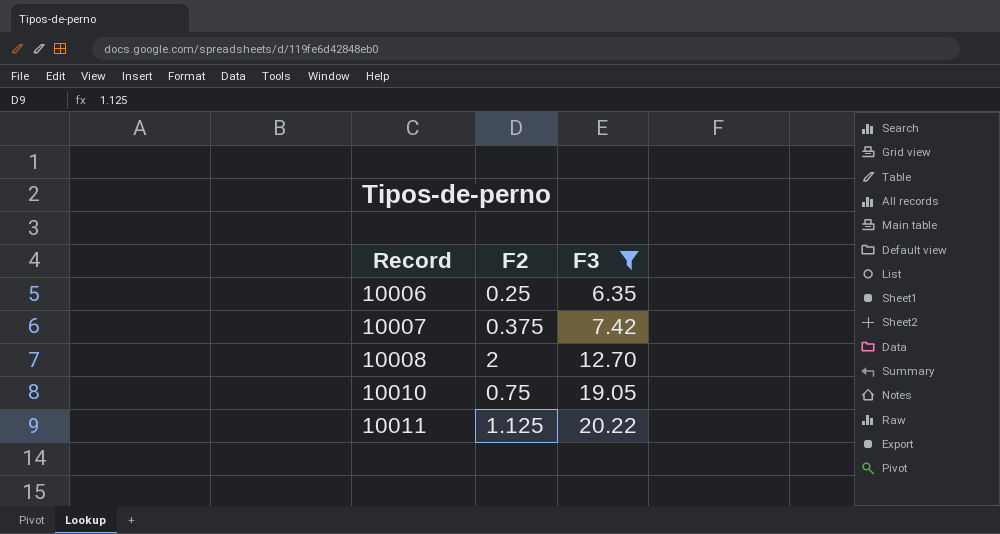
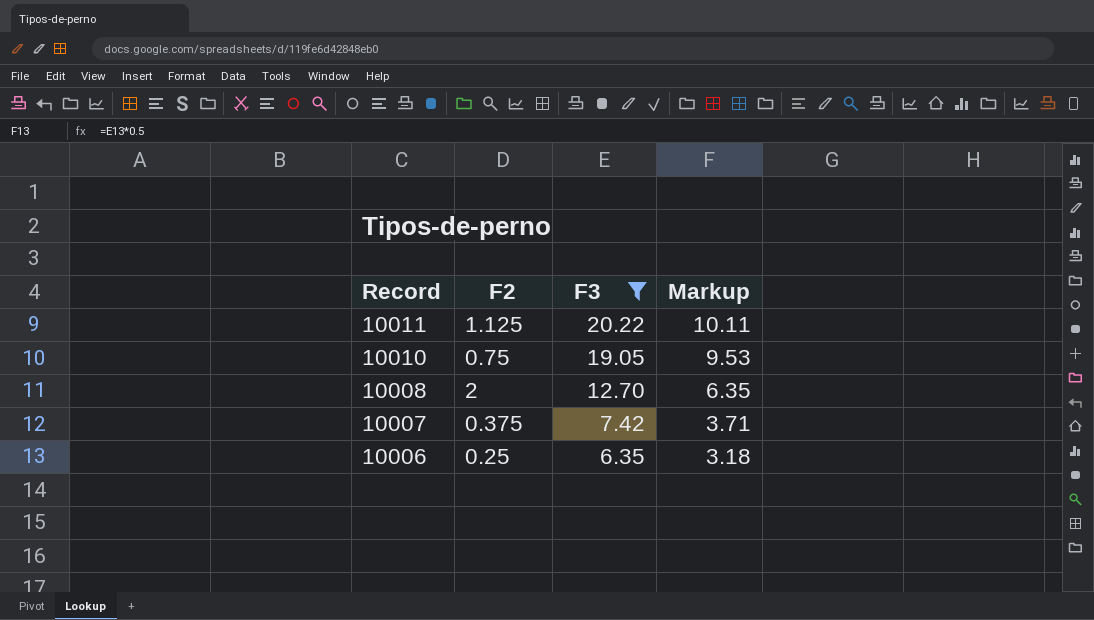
row order: Record ascending -> Record descending
column Markup | formula: none -> [F3] * 0.5

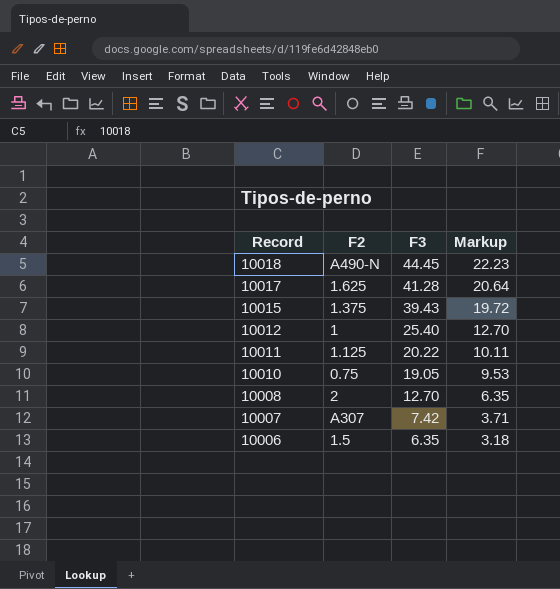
filter: F3 <= 20.22 -> none
10007 | F2: 0.375 -> A307
10006 | F2: 0.25 -> 1.5

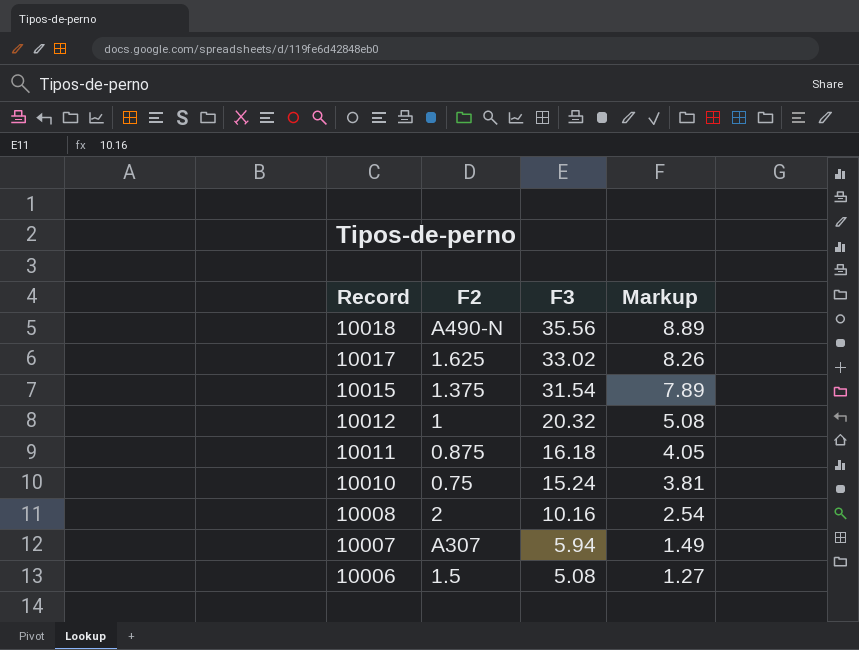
column Markup | formula: [F3] * 0.5 -> [F3] * 0.25
10018 | F3: 44.45 -> 35.56
10017 | F3: 41.28 -> 33.02
10015 | F3: 39.43 -> 31.54
10012 | F3: 25.40 -> 20.32
10011 | F2: 1.125 -> 0.875
10011 | F3: 20.22 -> 16.18
10010 | F3: 19.05 -> 15.24
10008 | F3: 12.70 -> 10.16
10007 | F3: 7.42 -> 5.94
10006 | F3: 6.35 -> 5.08

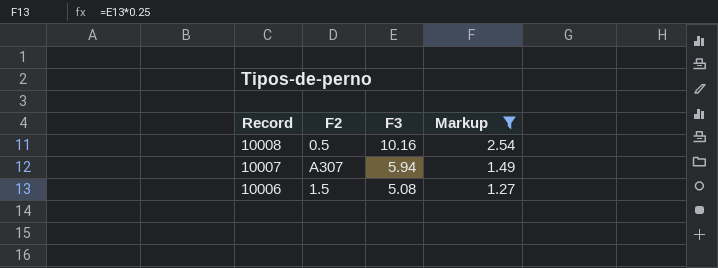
filter: none -> Markup <= 2.54
10008 | F2: 2 -> 0.5

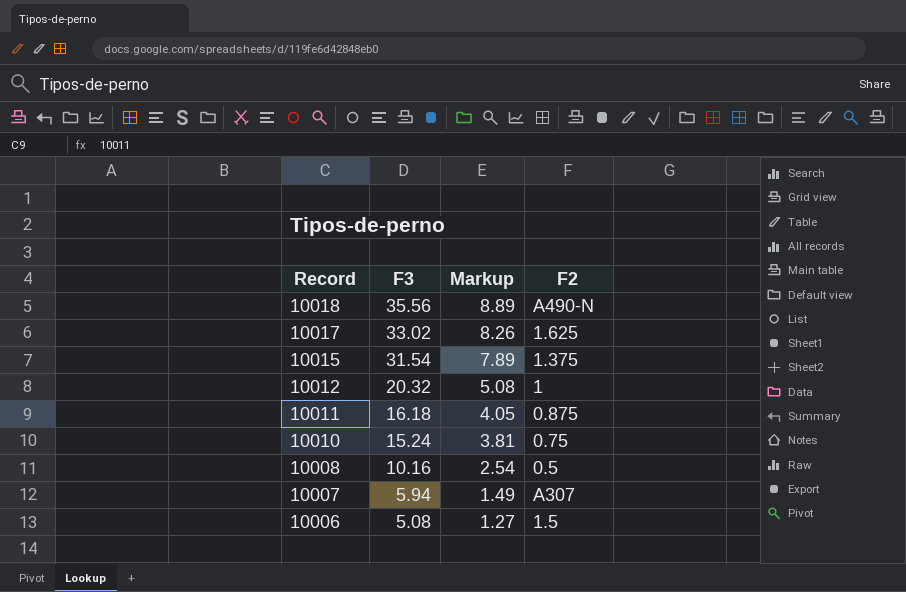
filter: Markup <= 2.54 -> none
column F2 | position: 2 -> 4

